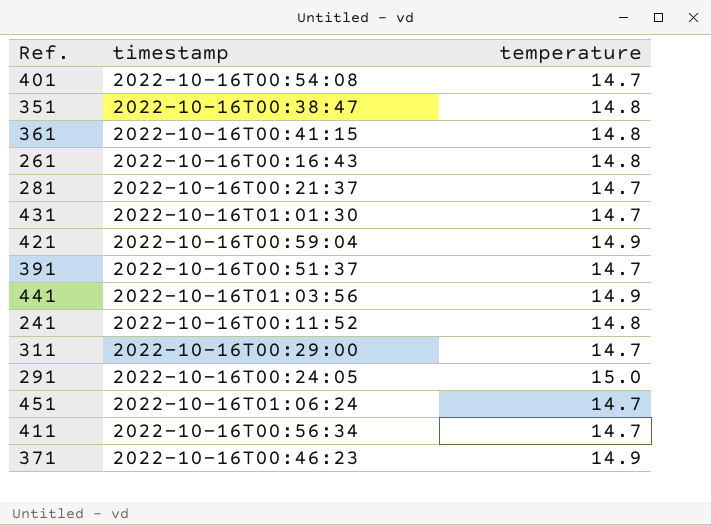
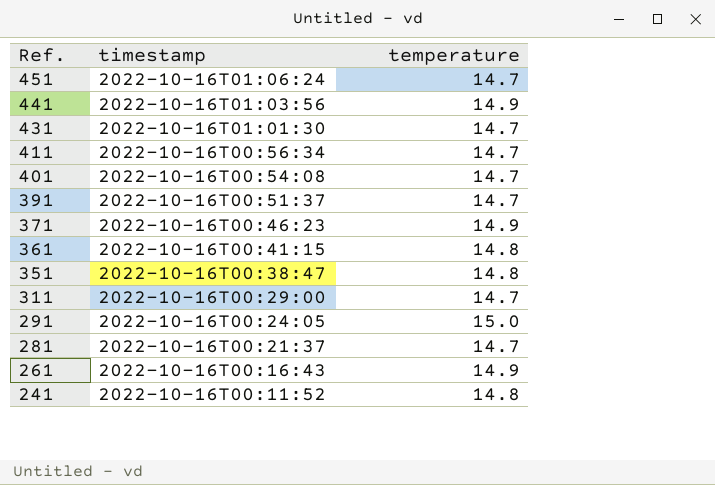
row order: none -> Ref. descending
row 421: 2022-10-16T00:59:04 | 14.9 -> none
261 | temperature: 14.8 -> 14.9

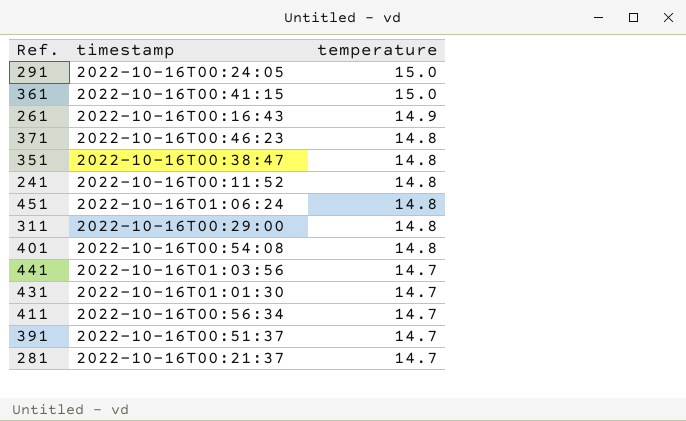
row order: Ref. descending -> temperature descending
361 | temperature: 14.8 -> 15.0
371 | temperature: 14.9 -> 14.8
451 | temperature: 14.7 -> 14.8
311 | temperature: 14.7 -> 14.8
401 | temperature: 14.7 -> 14.8
441 | temperature: 14.9 -> 14.7

